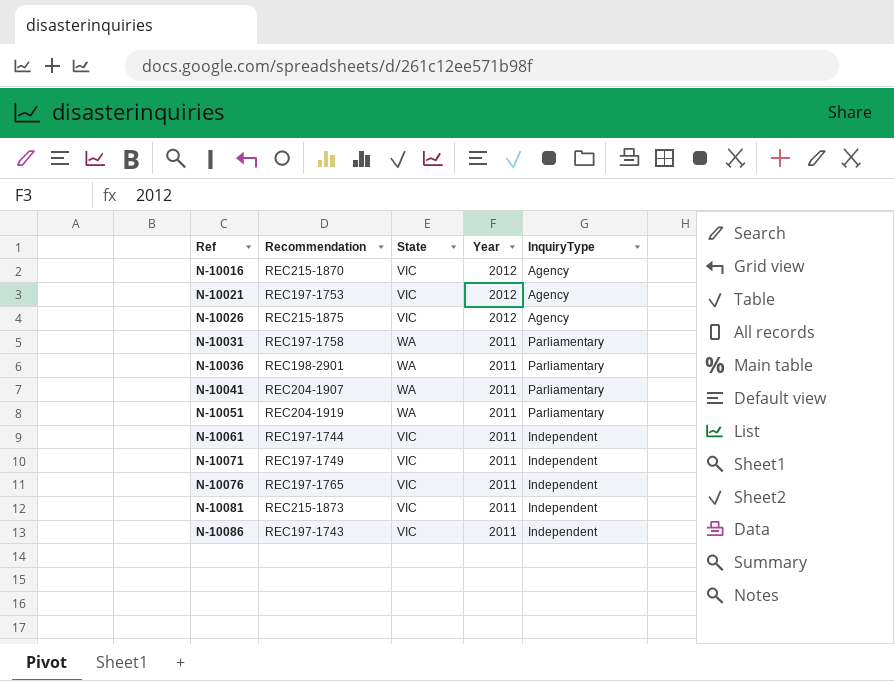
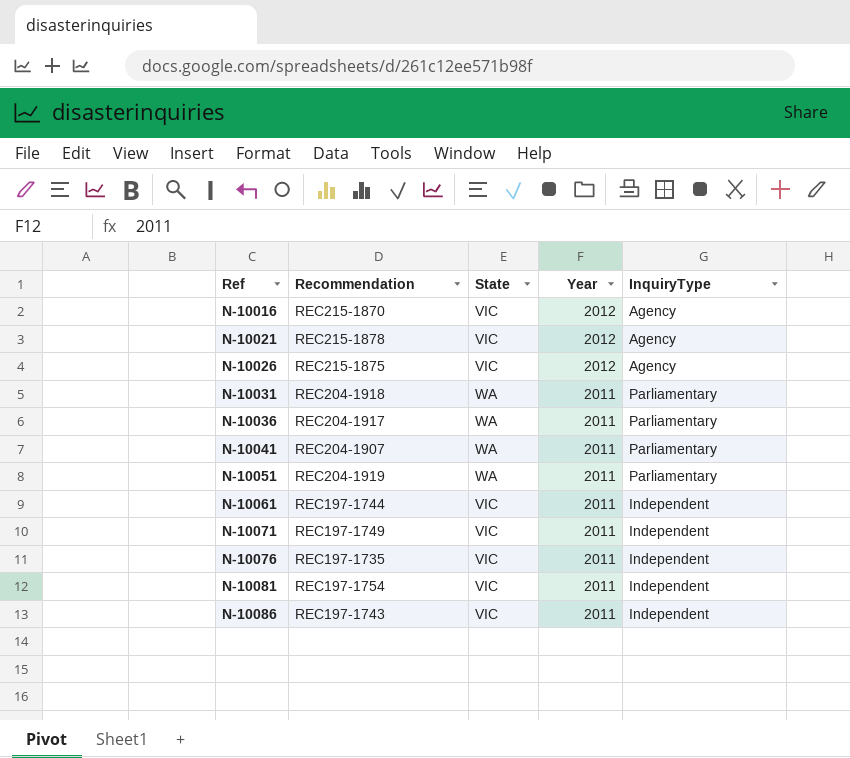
N-10021 | Recommendation: REC197-1753 -> REC215-1878
N-10031 | Recommendation: REC197-1758 -> REC204-1918
N-10036 | Recommendation: REC198-2901 -> REC204-1917
N-10076 | Recommendation: REC197-1765 -> REC197-1735
N-10081 | Recommendation: REC215-1873 -> REC197-1754

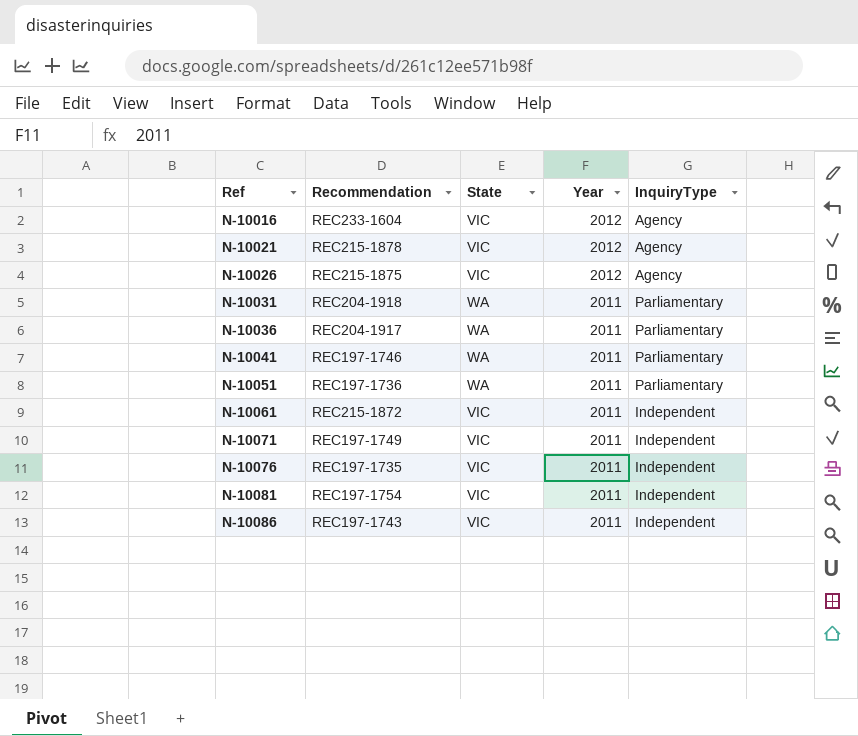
N-10016 | Recommendation: REC215-1870 -> REC233-1604
N-10041 | Recommendation: REC204-1907 -> REC197-1746
N-10051 | Recommendation: REC204-1919 -> REC197-1736
N-10061 | Recommendation: REC197-1744 -> REC215-1872

